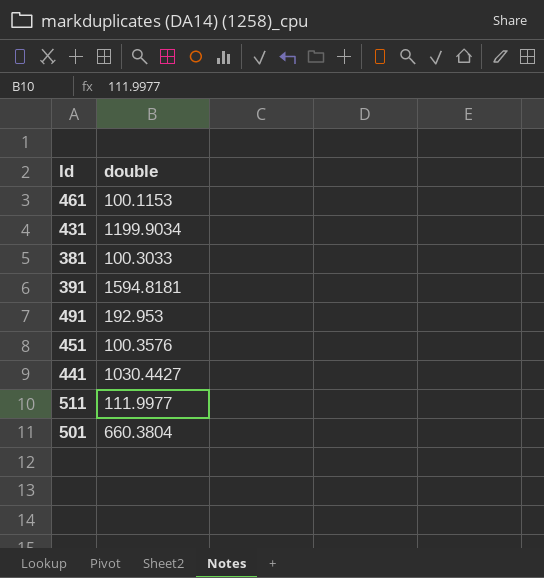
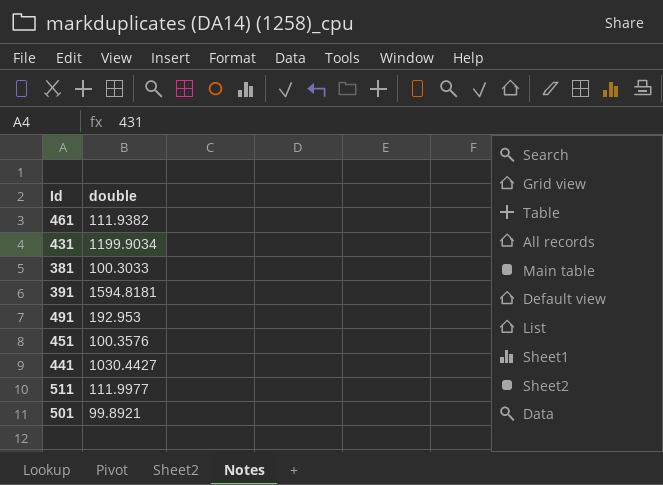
461 | double: 100.1153 -> 111.9382
501 | double: 660.3804 -> 99.8921

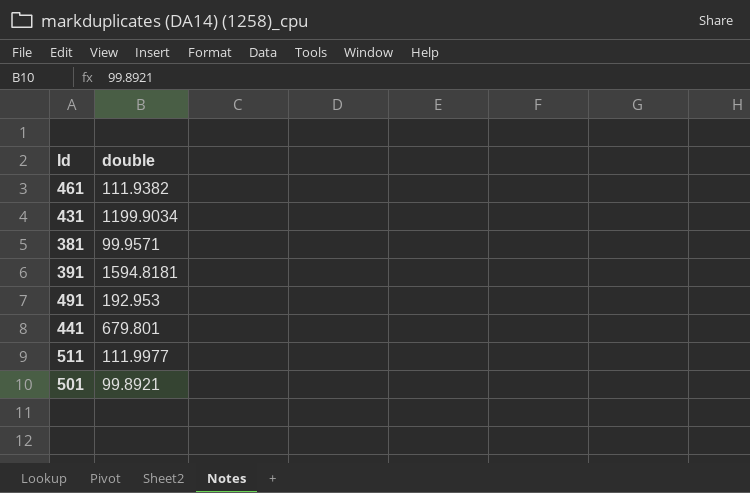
row 451: 100.3576 -> none
381 | double: 100.3033 -> 99.9571
441 | double: 1030.4427 -> 679.801

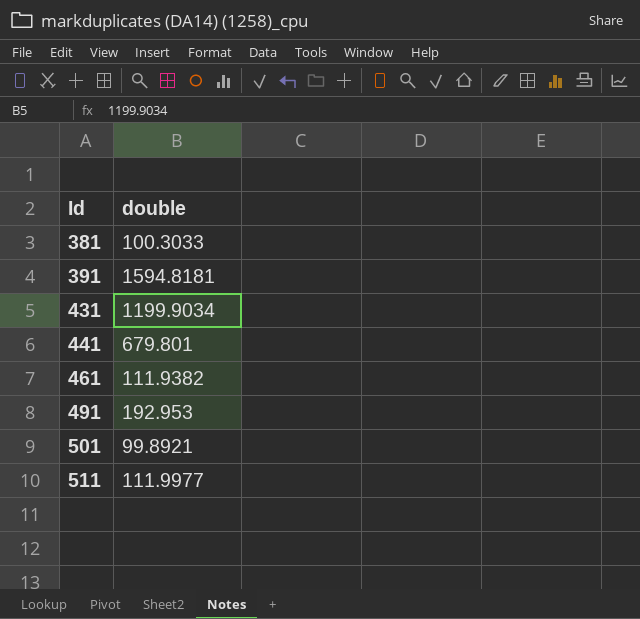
row order: none -> Id ascending
381 | double: 99.9571 -> 100.3033

